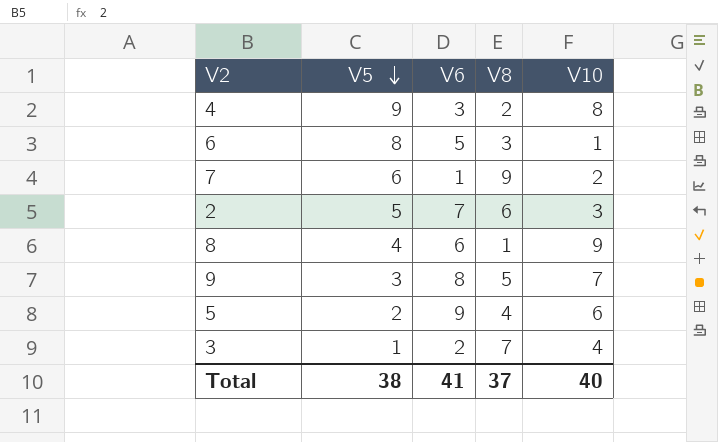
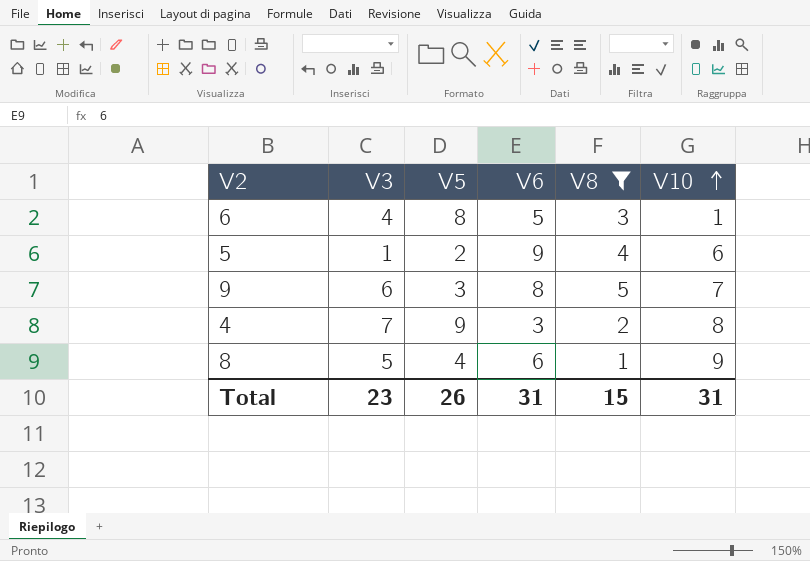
filter: none -> V8 <= 5
row order: V5 descending -> V10 ascending
column V3 | position: none -> 2
Total | V5: 38 -> 26
Total | V6: 41 -> 31
Total | V8: 37 -> 15
Total | V10: 40 -> 31

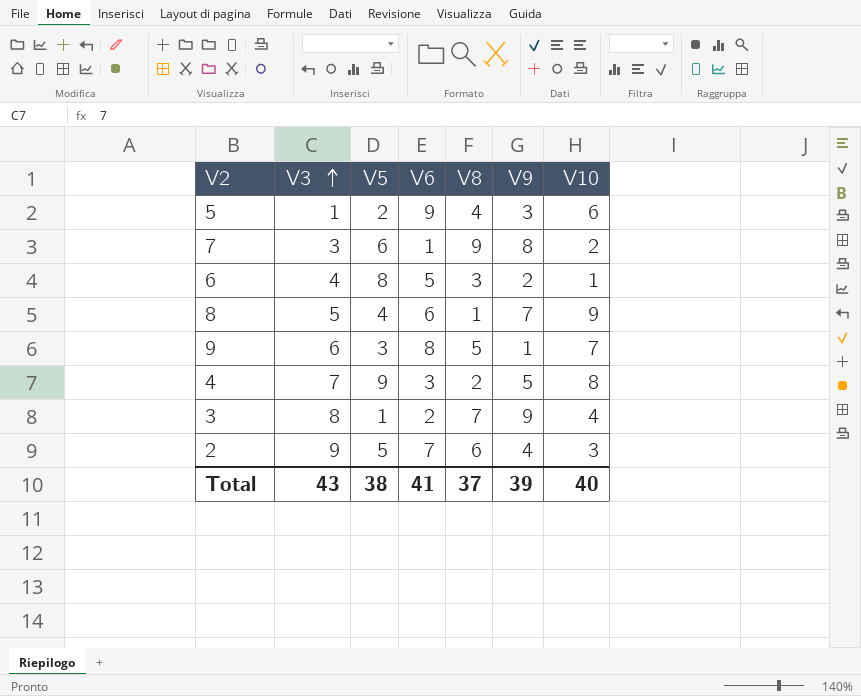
filter: V8 <= 5 -> none
row order: V10 ascending -> V3 ascending
column V9 | position: none -> 6
Total | V3: 23 -> 43
Total | V5: 26 -> 38
Total | V6: 31 -> 41
Total | V8: 15 -> 37
Total | V10: 31 -> 40

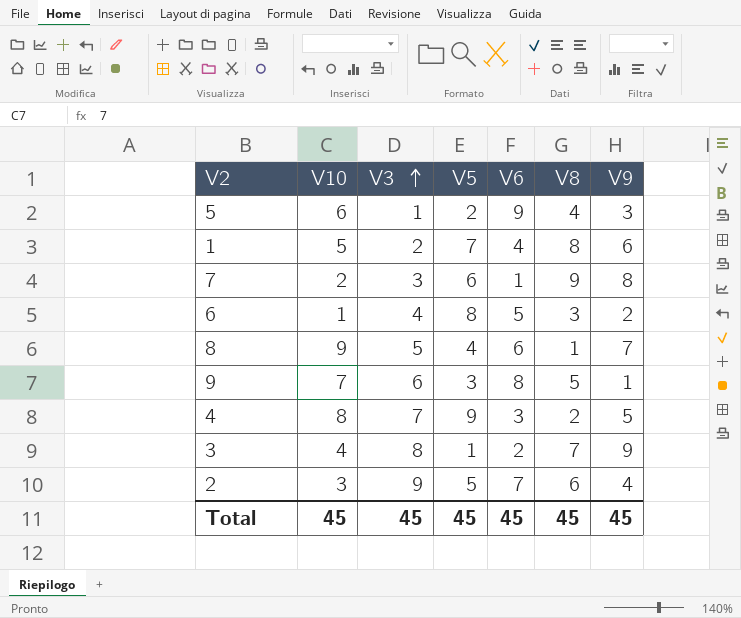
column V10 | position: 7 -> 2
row 1: none -> 5 | 2 | 7 | 4 | 8 | 6
Total | V10: 40 -> 45
Total | V3: 43 -> 45
Total | V5: 38 -> 45
Total | V6: 41 -> 45
Total | V8: 37 -> 45
Total | V9: 39 -> 45

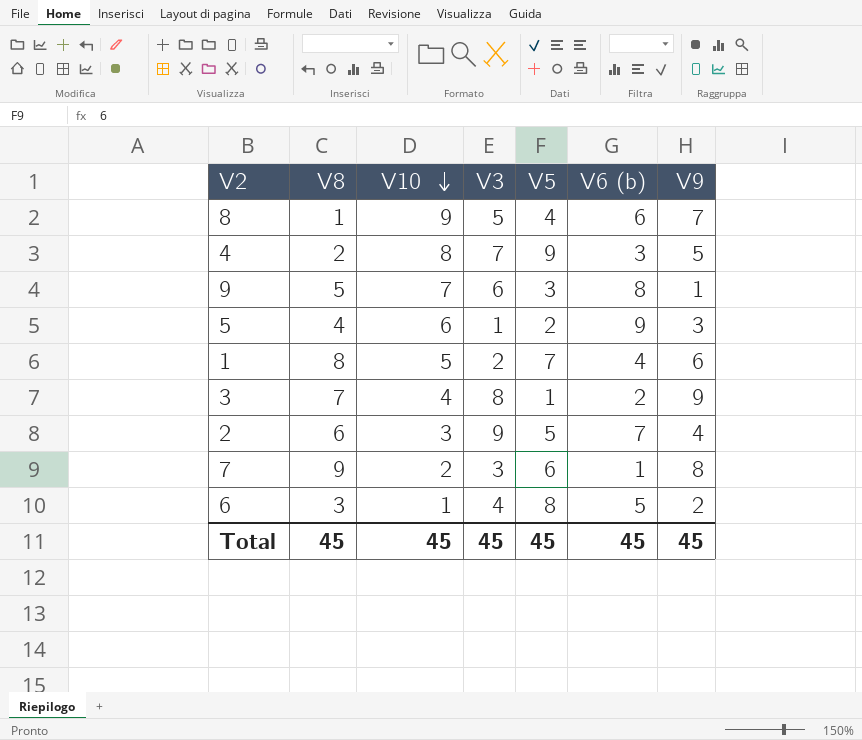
row order: V3 ascending -> V10 descending
column V8 | position: 6 -> 2
column name: V6 -> V6 (b)

